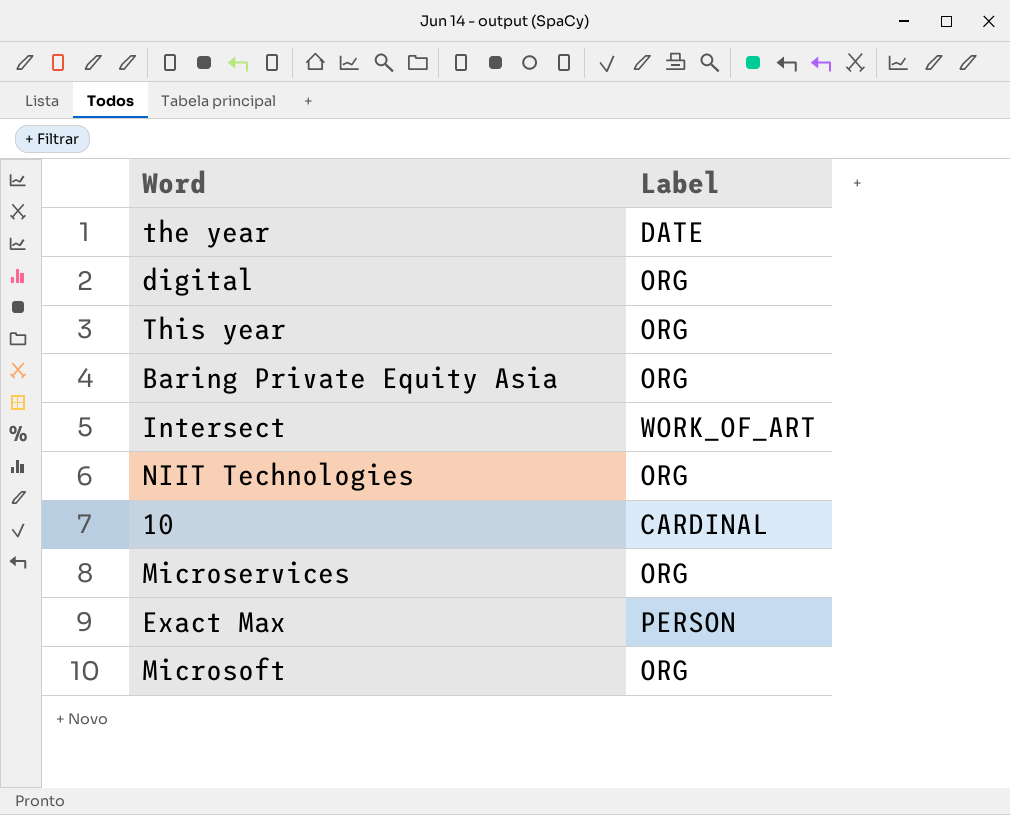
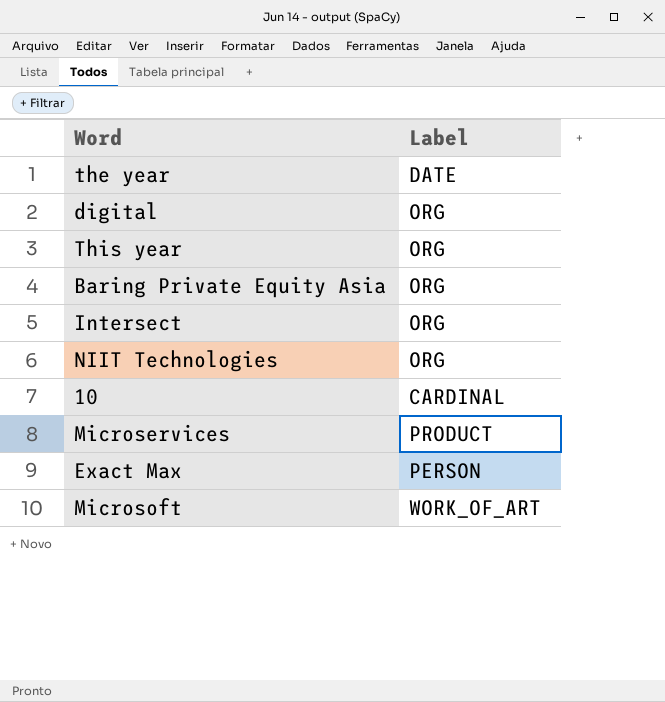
Intersect | Label: WORK_OF_ART -> ORG
Microservices | Label: ORG -> PRODUCT
Microsoft | Label: ORG -> WORK_OF_ART

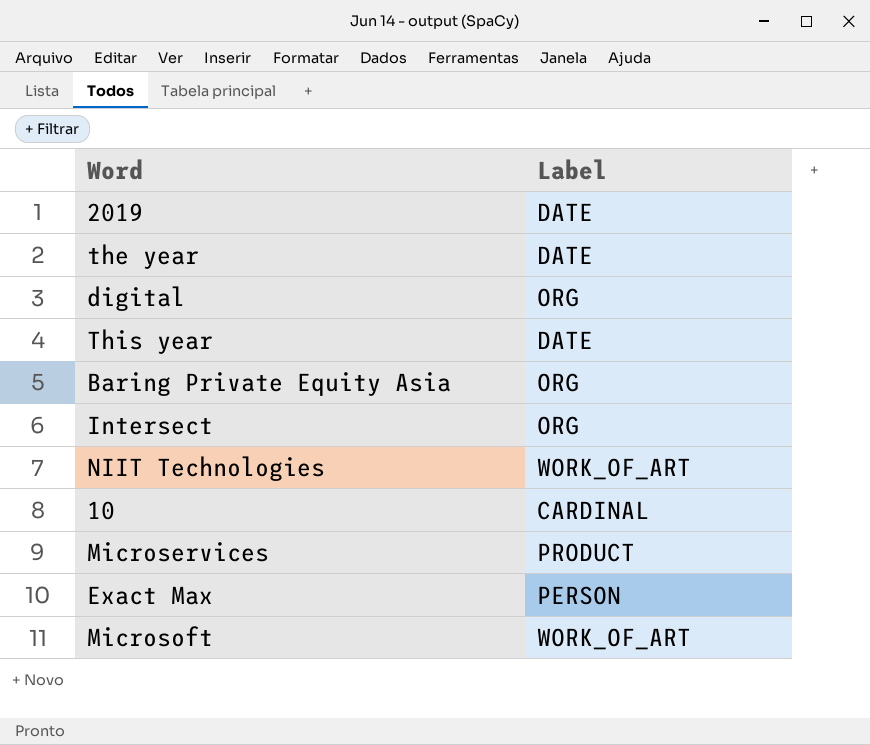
row 2019: none -> DATE
This year | Label: ORG -> DATE
NIIT Technologies | Label: ORG -> WORK_OF_ART

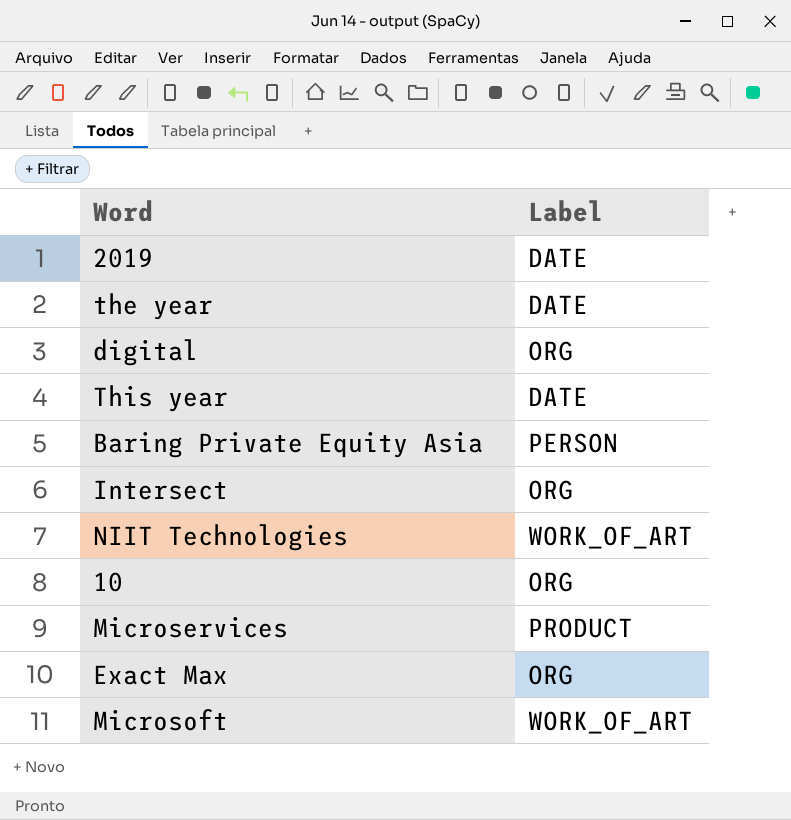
Baring Private Equity Asia | Label: ORG -> PERSON
10 | Label: CARDINAL -> ORG
Exact Max | Label: PERSON -> ORG

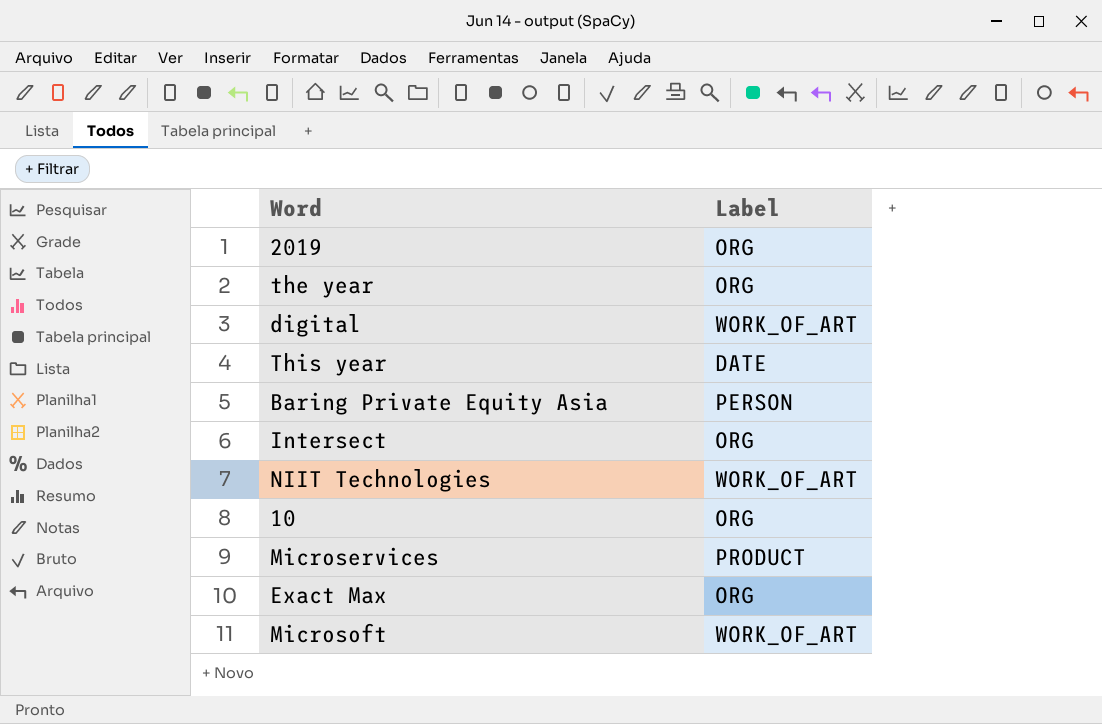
2019 | Label: DATE -> ORG
the year | Label: DATE -> ORG
digital | Label: ORG -> WORK_OF_ART

